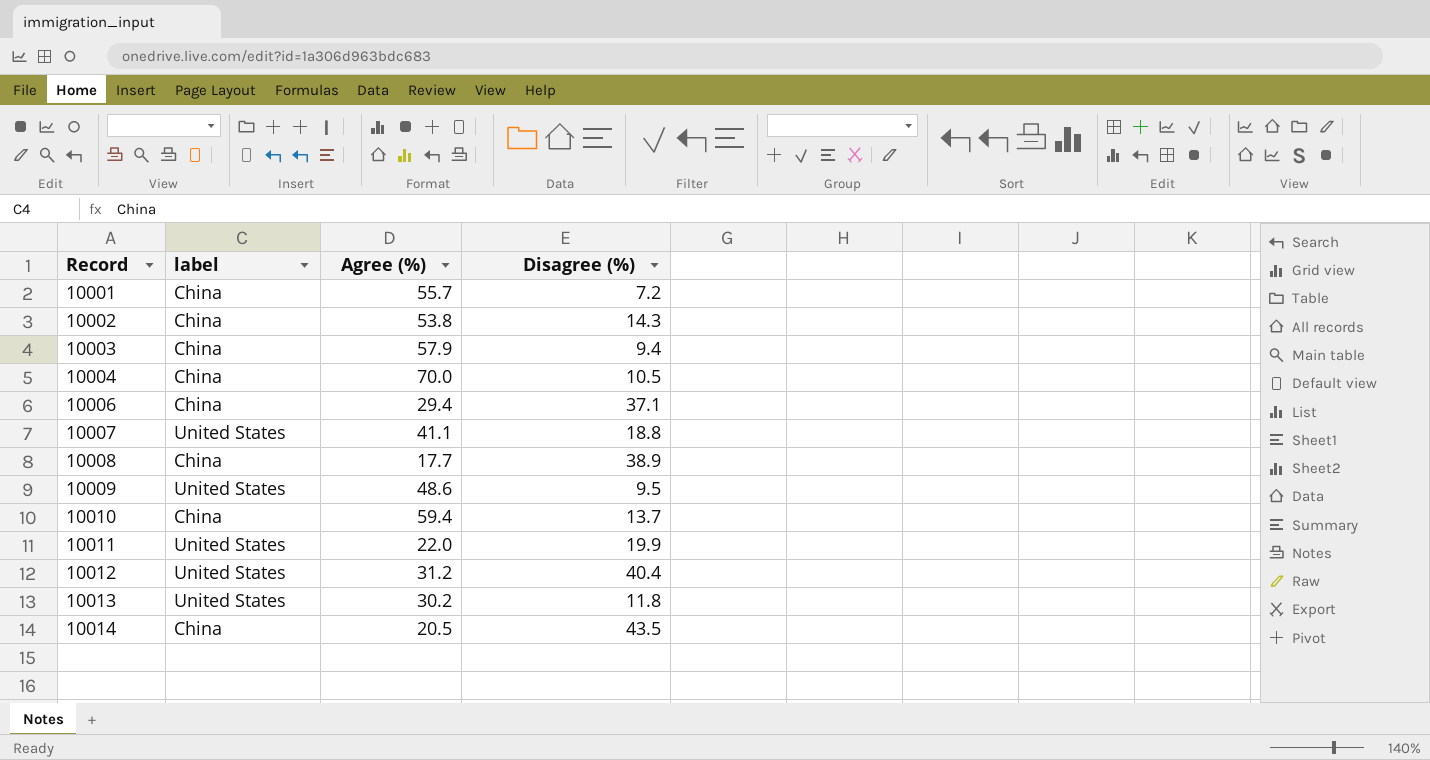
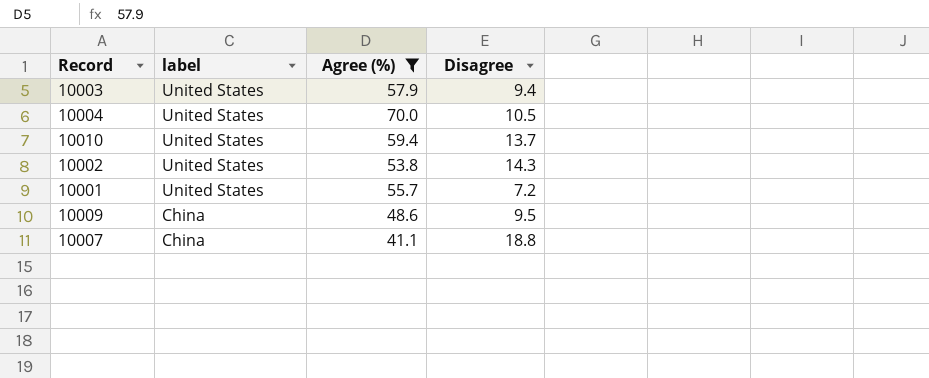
filter: none -> Agree (%) >= 41.1
row order: Record ascending -> label descending
column name: Disagree (%) -> Disagree
10003 | label: China -> United States
10004 | label: China -> United States
10010 | label: China -> United States
10002 | label: China -> United States
10001 | label: China -> United States
10009 | label: United States -> China
10007 | label: United States -> China

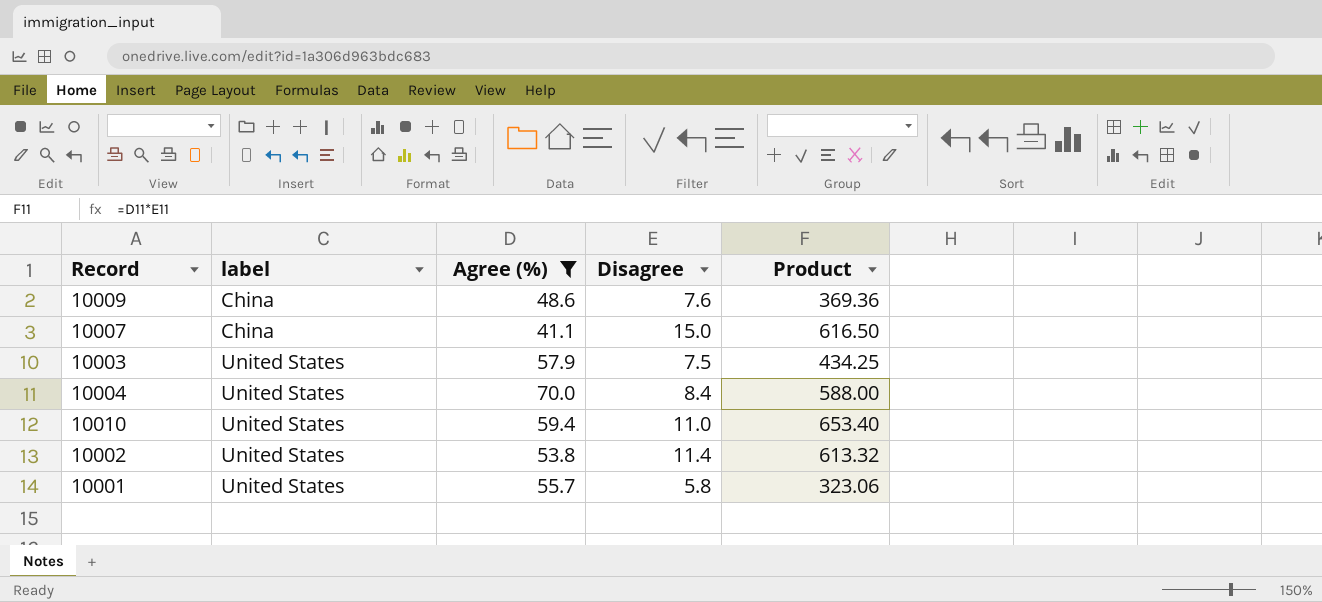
row order: label descending -> label ascending
column Product | formula: none -> [Agree (%)] * [Disagree]
10009 | Disagree: 9.5 -> 7.6
10007 | Disagree: 18.8 -> 15.0
10003 | Disagree: 9.4 -> 7.5
10004 | Disagree: 10.5 -> 8.4
10010 | Disagree: 13.7 -> 11.0
10002 | Disagree: 14.3 -> 11.4
10001 | Disagree: 7.2 -> 5.8

